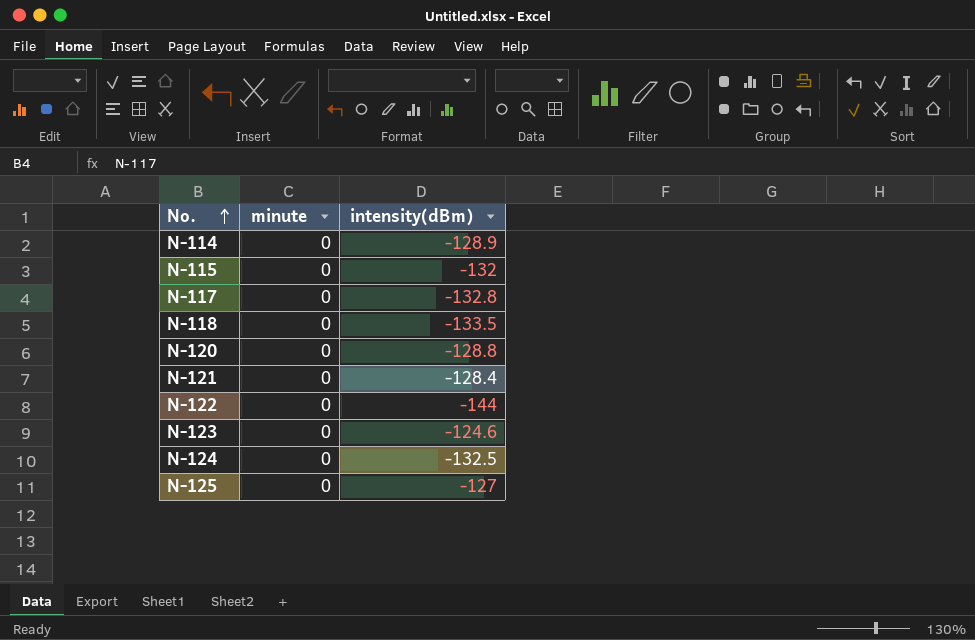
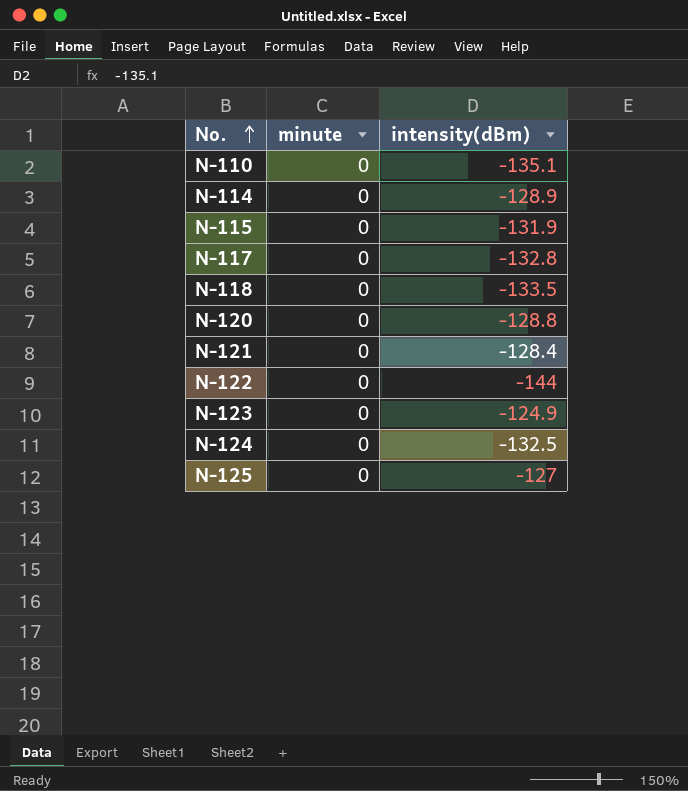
row N-110: none -> 0 | -135.1
N-115 | intensity(dBm): -132 -> -131.9
N-123 | intensity(dBm): -124.6 -> -124.9

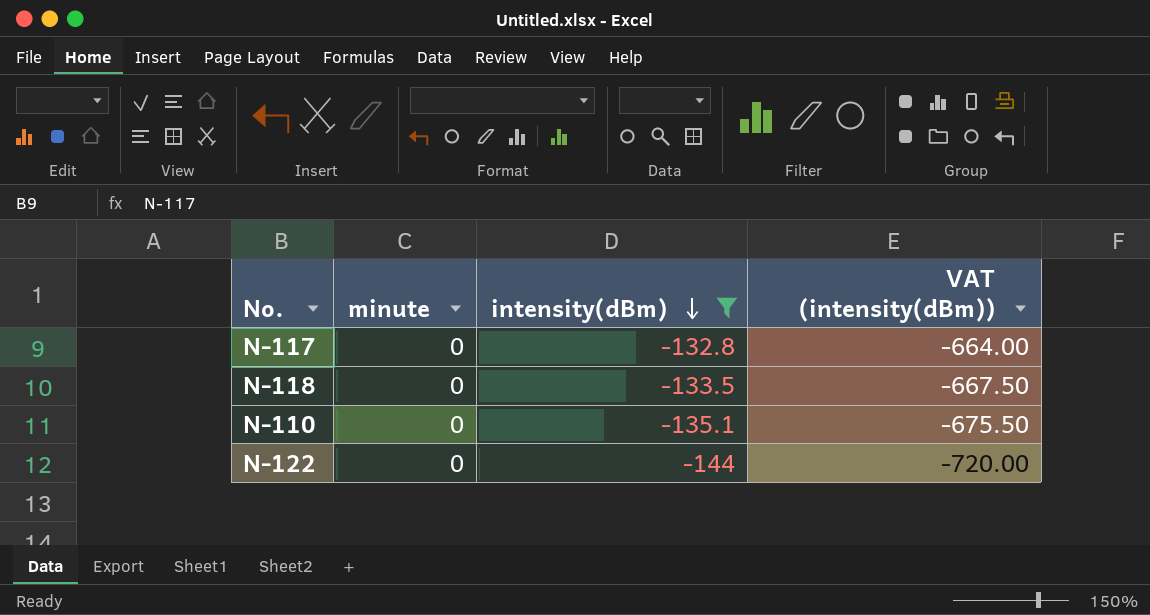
filter: none -> intensity(dBm) <= -132.8
row order: No. ascending -> intensity(dBm) descending
column VAT (intensity(dBm)) | formula: none -> [intensity(dBm)] * 5

